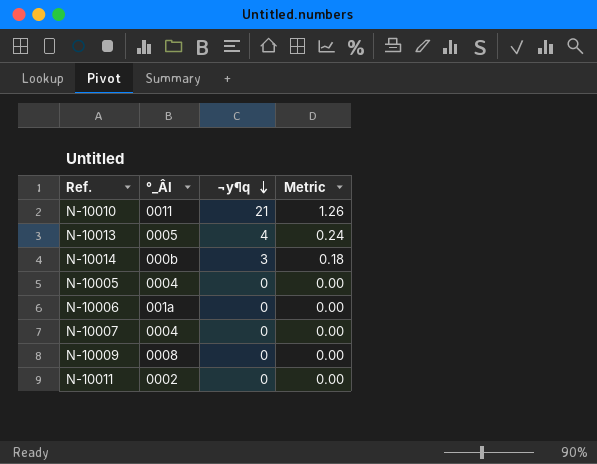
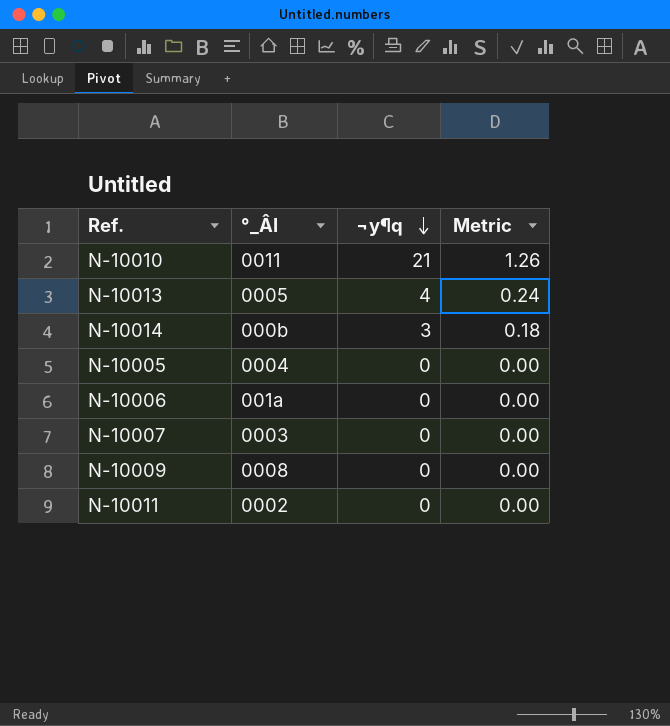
N-10007 | °_ÂI: 0004 -> 0003

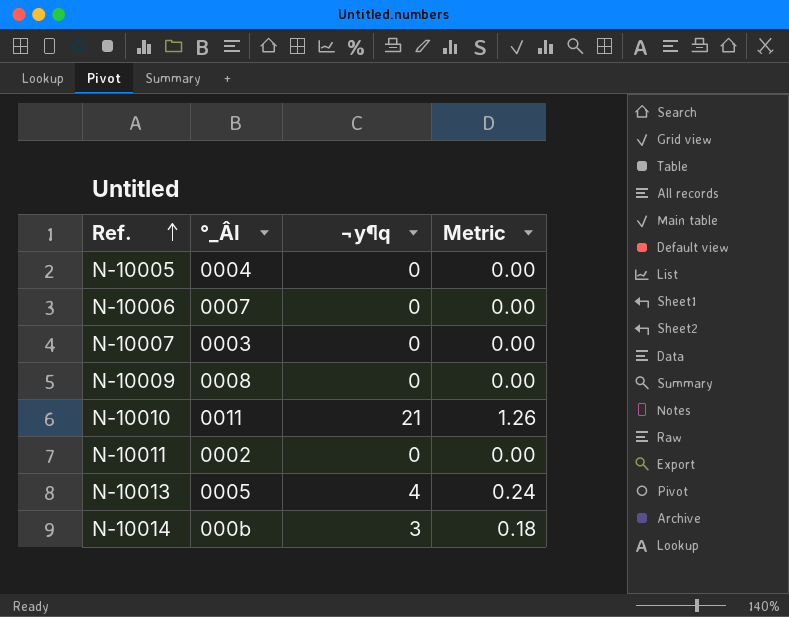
row order: ¬y¶q descending -> Ref. ascending
N-10006 | °_ÂI: 001a -> 0007

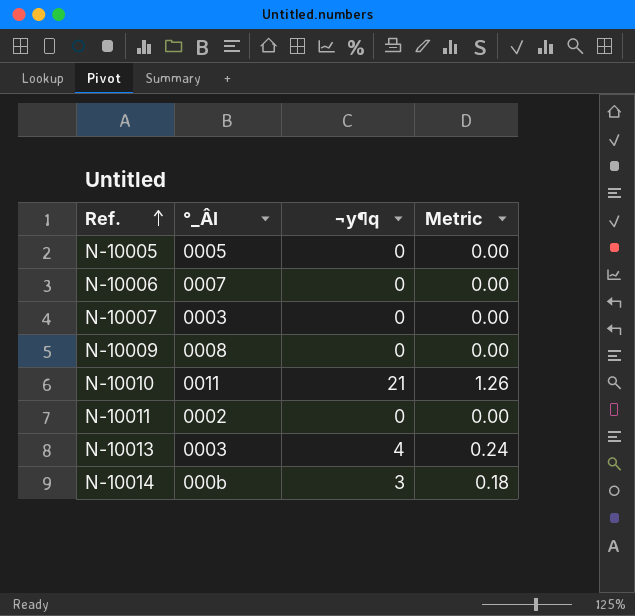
N-10005 | °_ÂI: 0004 -> 0005
N-10013 | °_ÂI: 0005 -> 0003

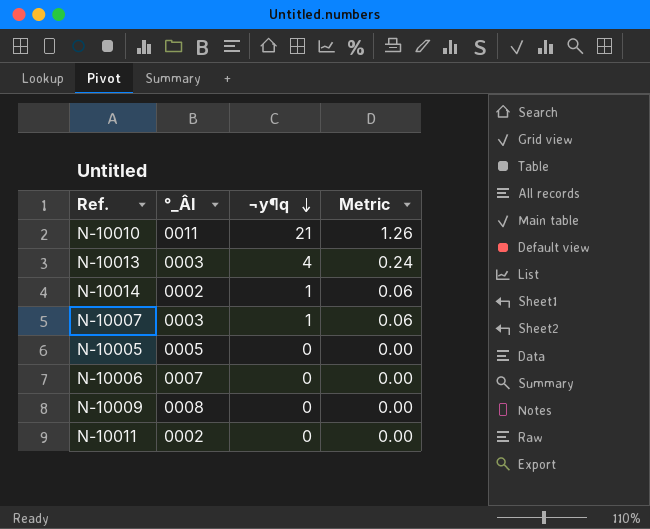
row order: Ref. ascending -> ¬y¶q descending
N-10014 | °_ÂI: 000b -> 0002
N-10014 | ¬y¶q: 3 -> 1
N-10014 | Metric: 0.18 -> 0.06
N-10007 | ¬y¶q: 0 -> 1
N-10007 | Metric: 0.00 -> 0.06

